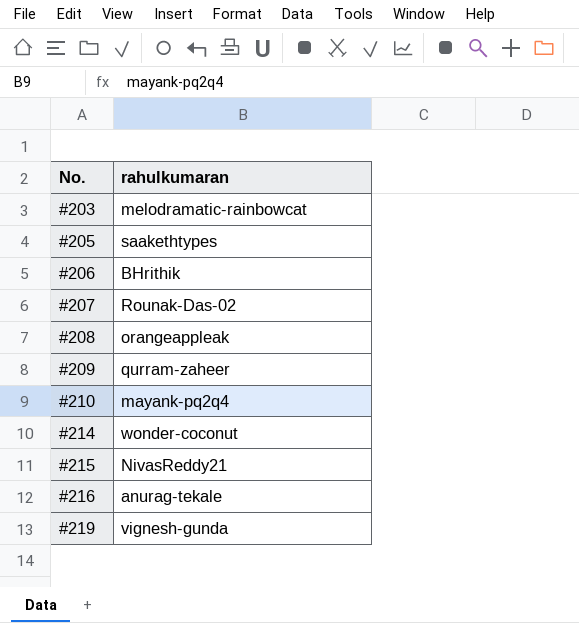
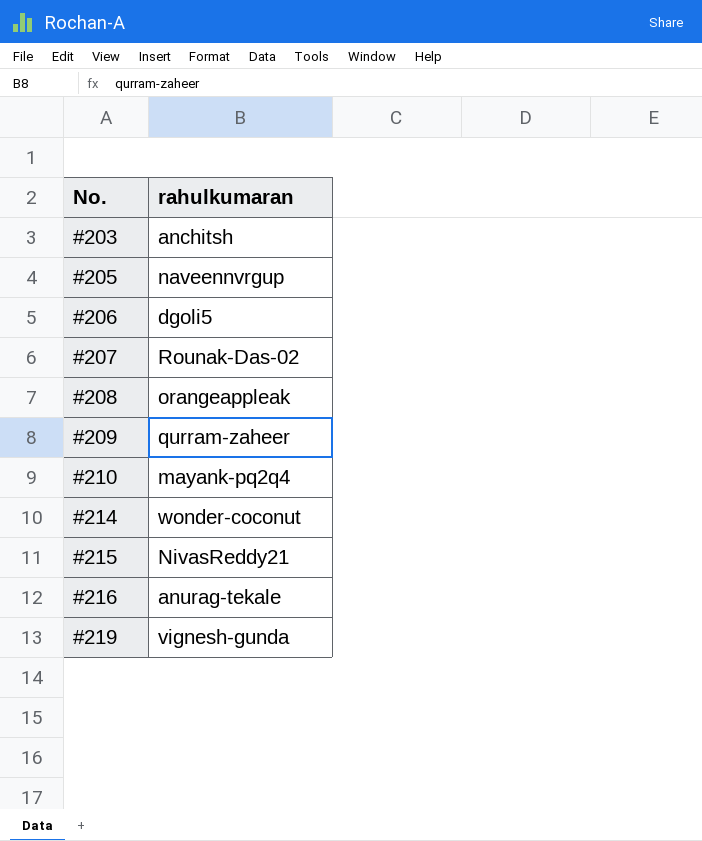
#203 | rahulkumaran: melodramatic-rainbowcat -> anchitsh
#205 | rahulkumaran: saakethtypes -> naveennvrgup
#206 | rahulkumaran: BHrithik -> dgoli5

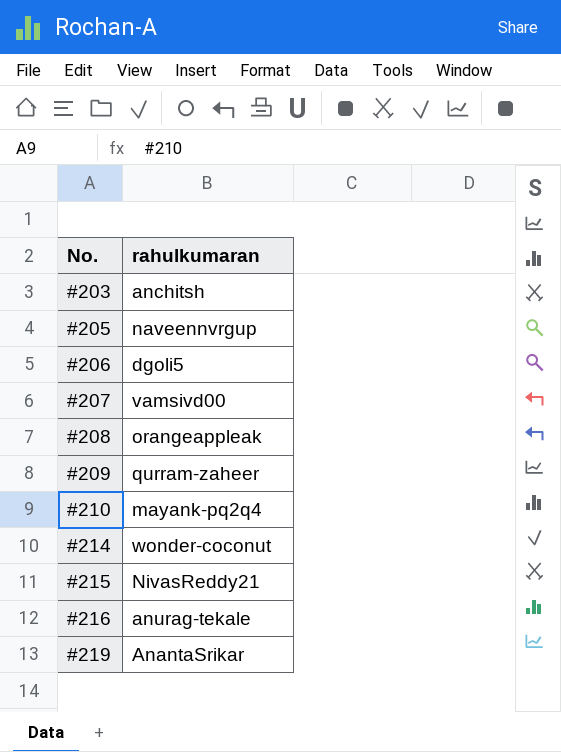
#207 | rahulkumaran: Rounak-Das-02 -> vamsivd00
#219 | rahulkumaran: vignesh-gunda -> AnantaSrikar

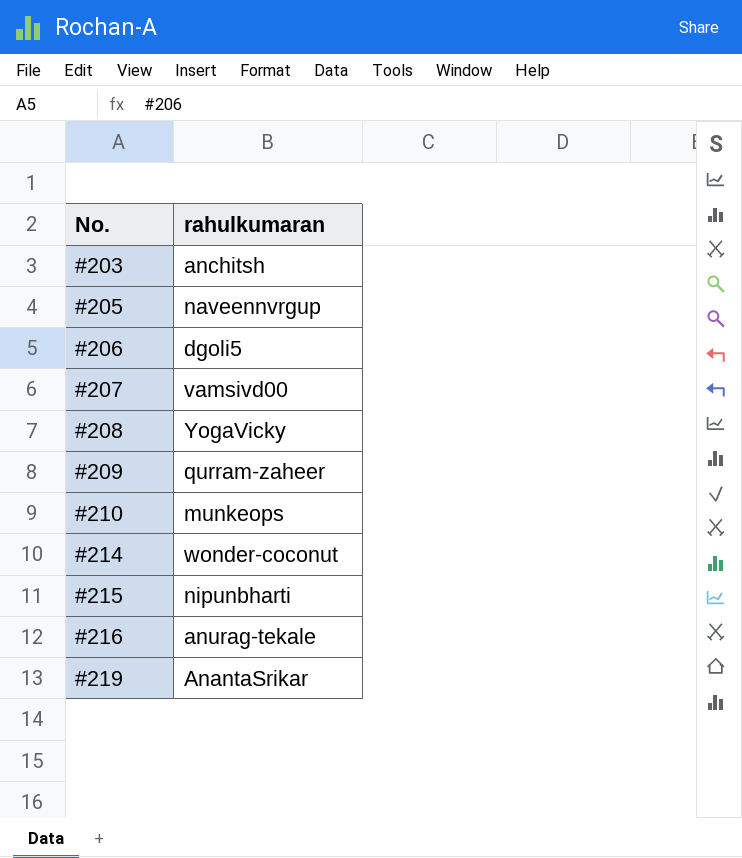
#208 | rahulkumaran: orangeappleak -> YogaVicky
#210 | rahulkumaran: mayank-pq2q4 -> munkeops
#215 | rahulkumaran: NivasReddy21 -> nipunbharti

